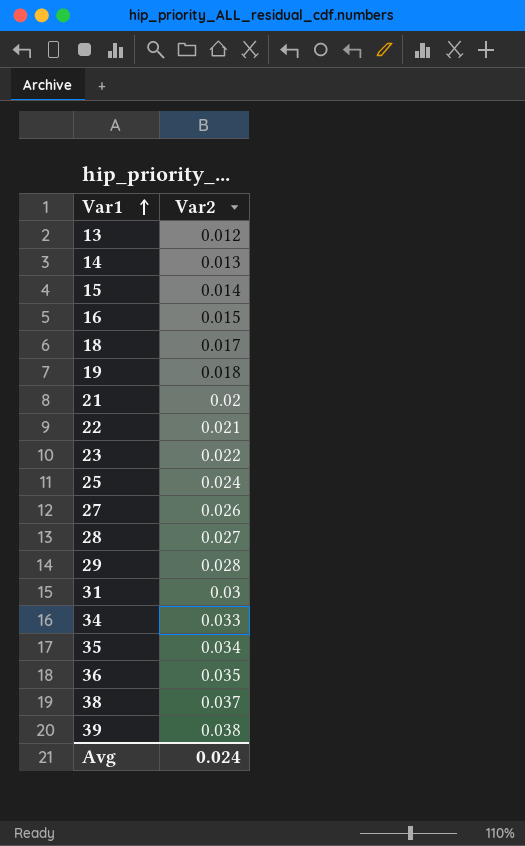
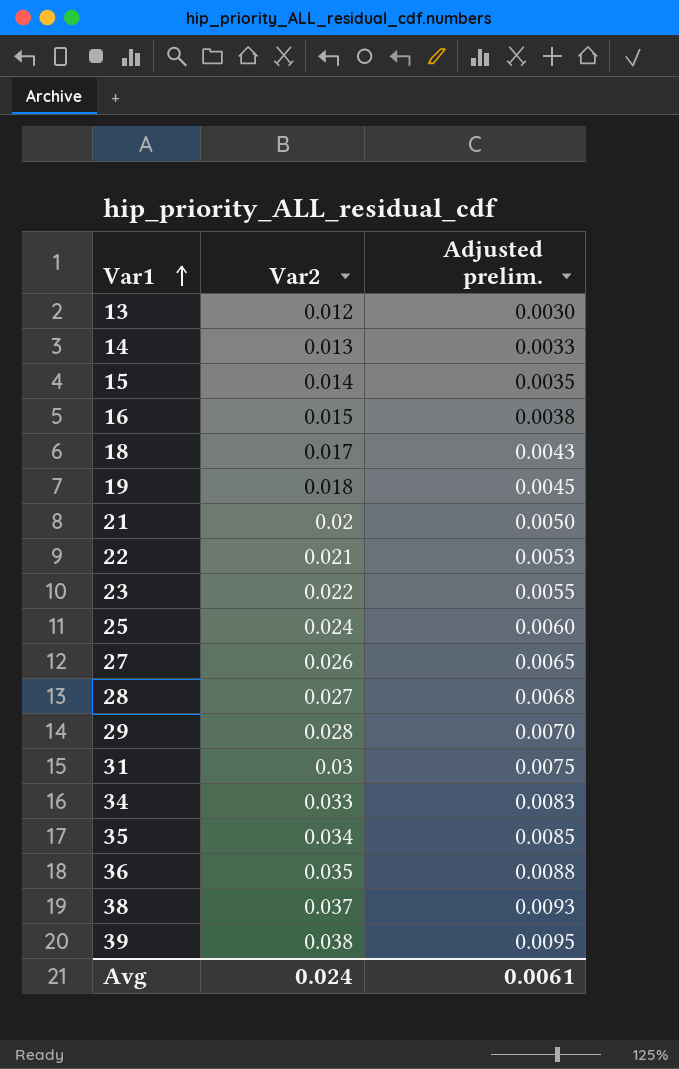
column Adjusted prelim. | formula: none -> [Var2] * 0.25

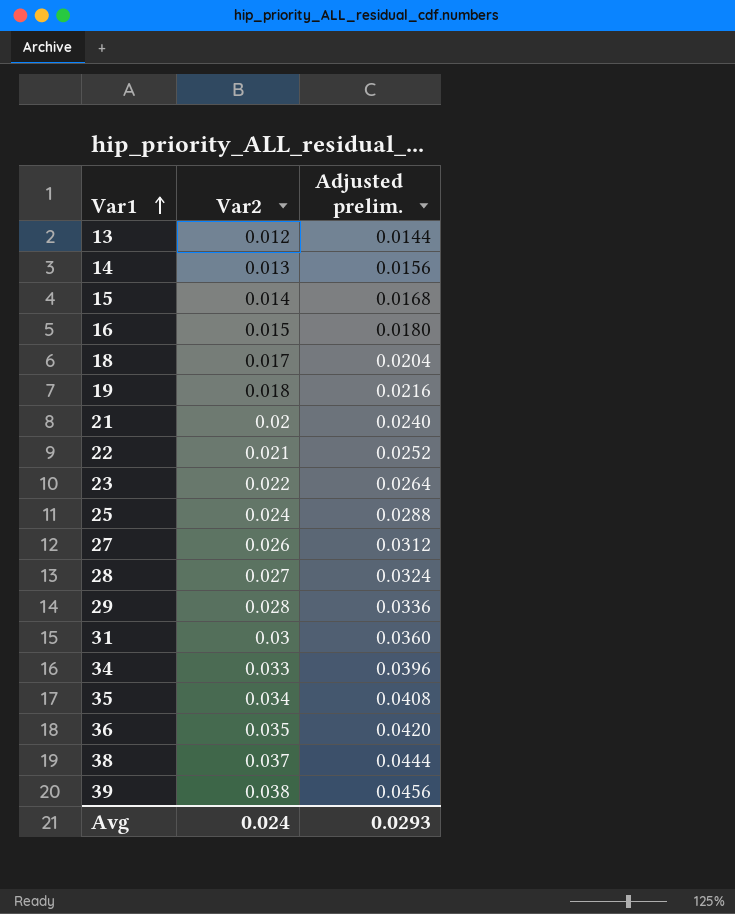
column Adjusted prelim. | formula: [Var2] * 0.25 -> [Var2] * 1.2
Avg | Adjusted prelim.: 0.0061 -> 0.0293

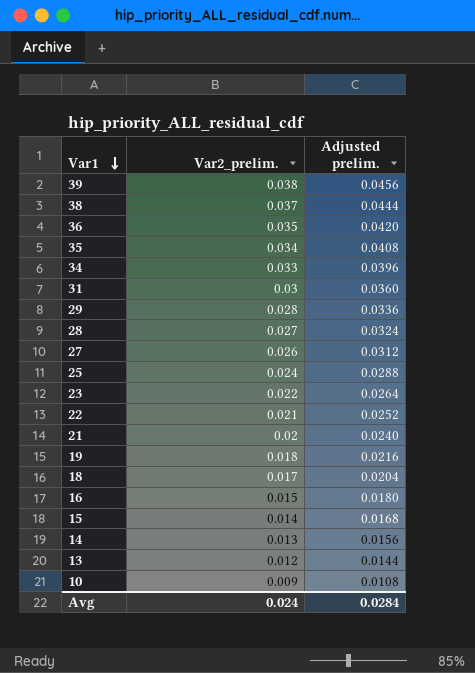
row order: Var1 ascending -> Var1 descending
column name: Var2 -> Var2_prelim.
row 10: none -> 0.009 | 0.0108
Avg | Adjusted prelim.: 0.0293 -> 0.0284

